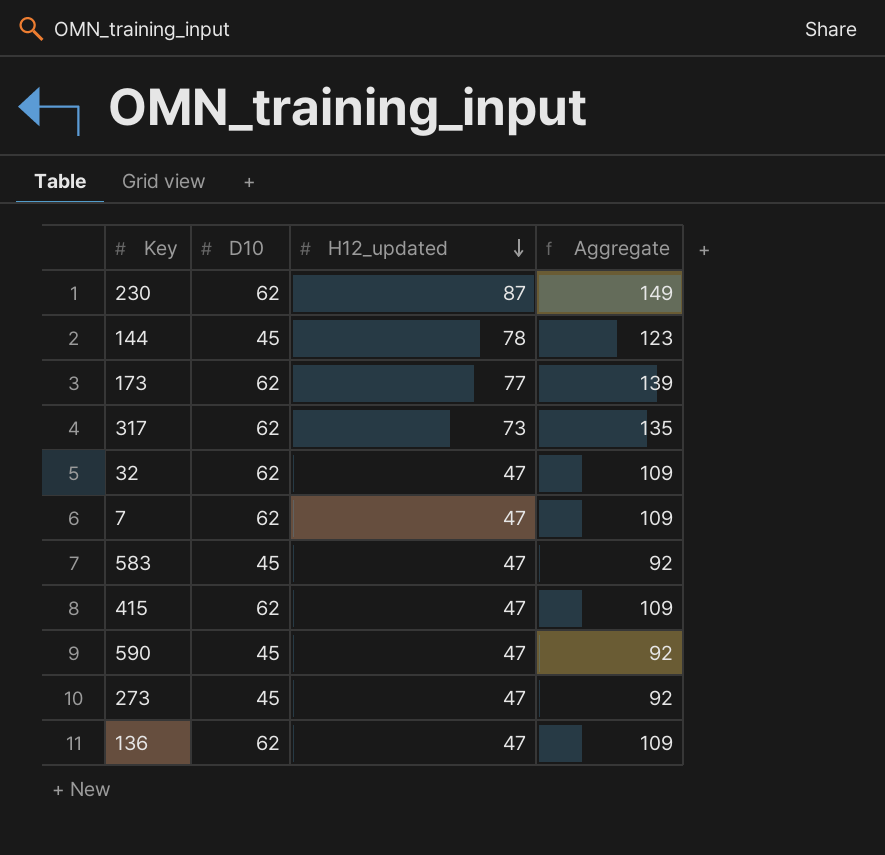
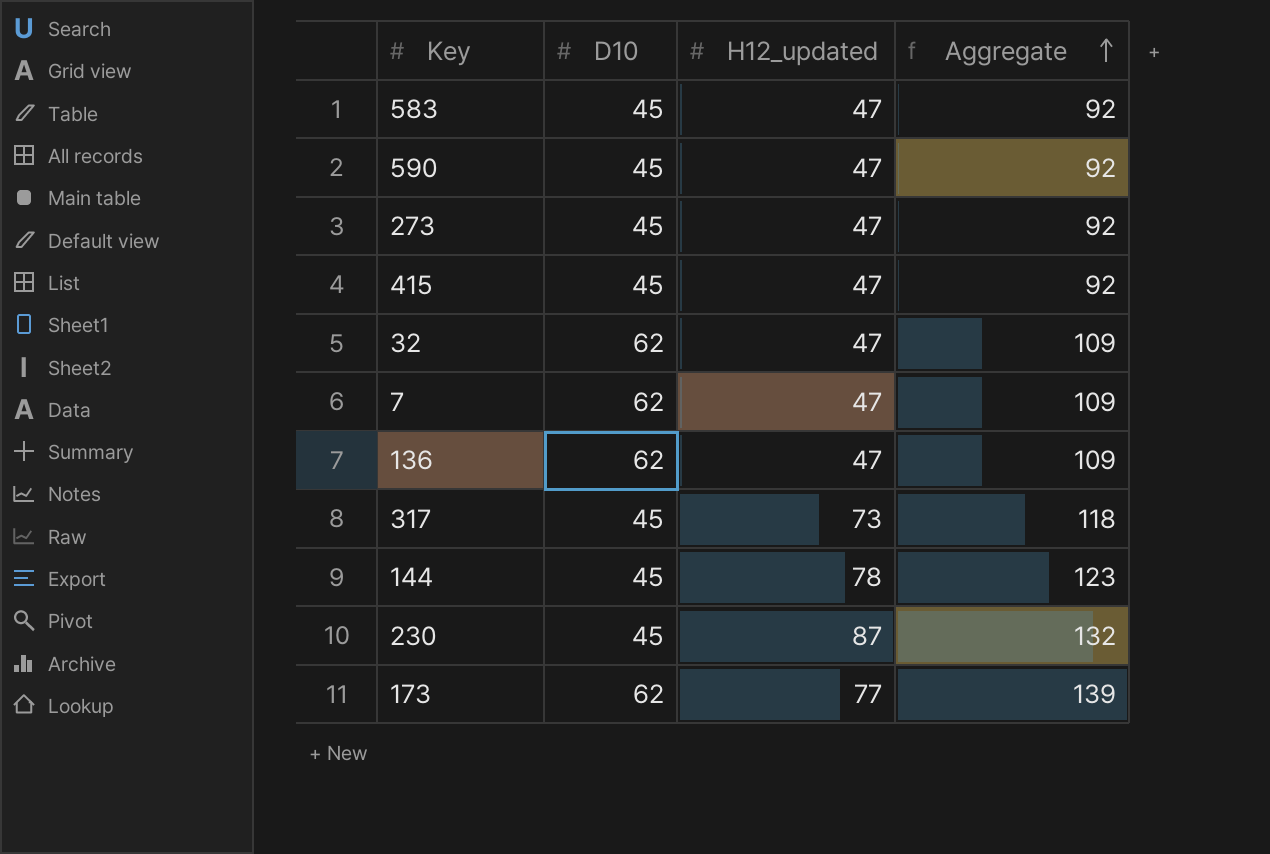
row order: H12_updated descending -> Aggregate ascending
415 | D10: 62 -> 45
415 | Aggregate: 109 -> 92
317 | D10: 62 -> 45
317 | Aggregate: 135 -> 118
230 | D10: 62 -> 45
230 | Aggregate: 149 -> 132

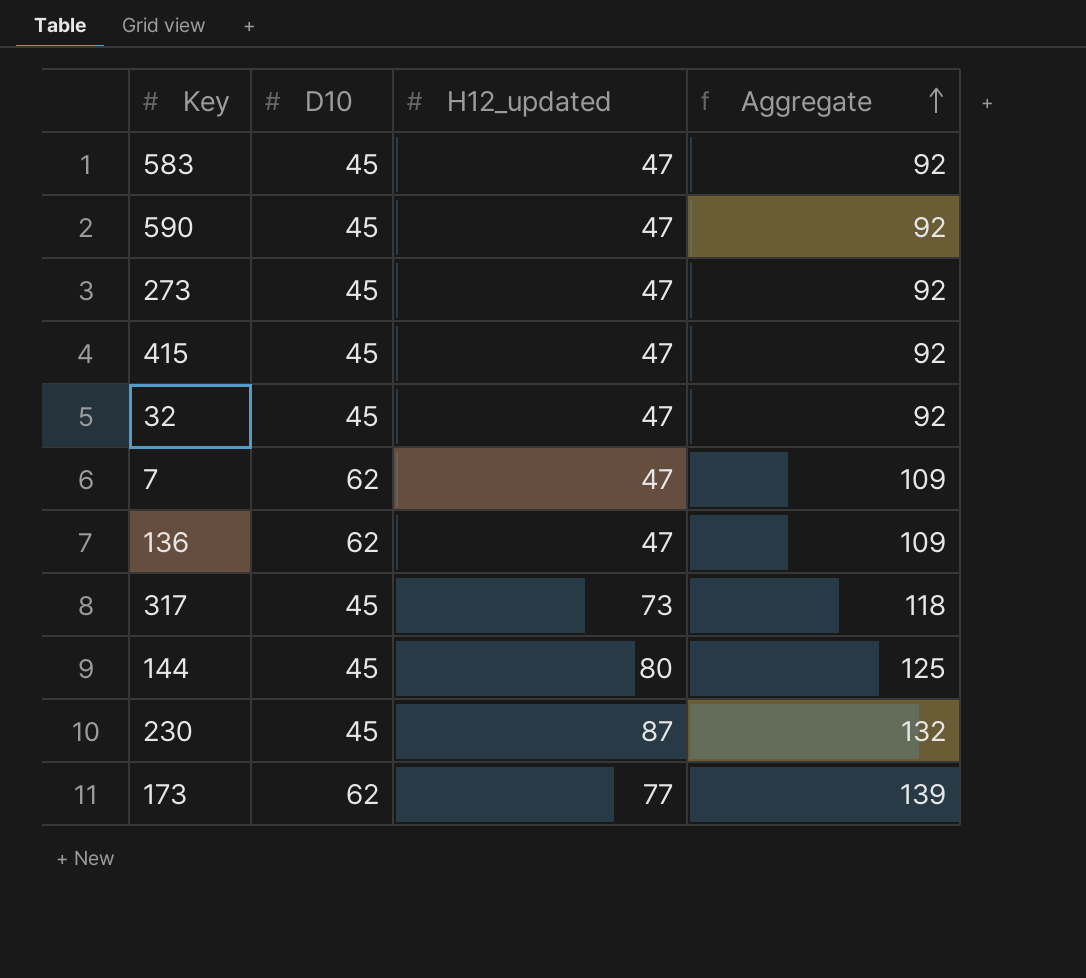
32 | D10: 62 -> 45
32 | Aggregate: 109 -> 92
144 | H12_updated: 78 -> 80
144 | Aggregate: 123 -> 125

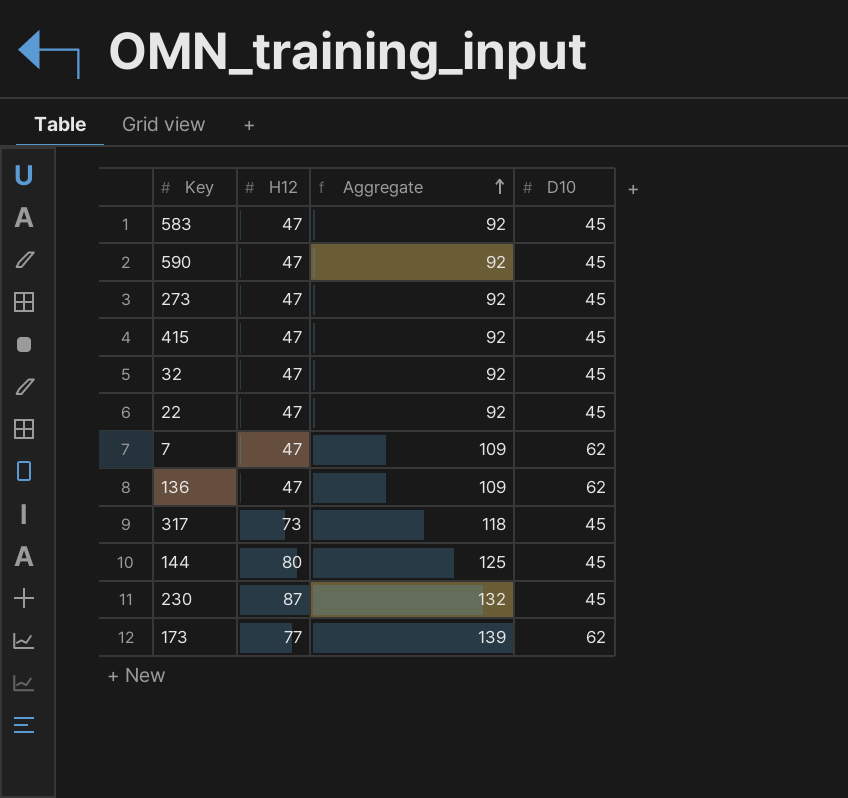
column name: H12_updated -> H12
column D10 | position: 2 -> 4
row 22: none -> 47 | 92 | 45

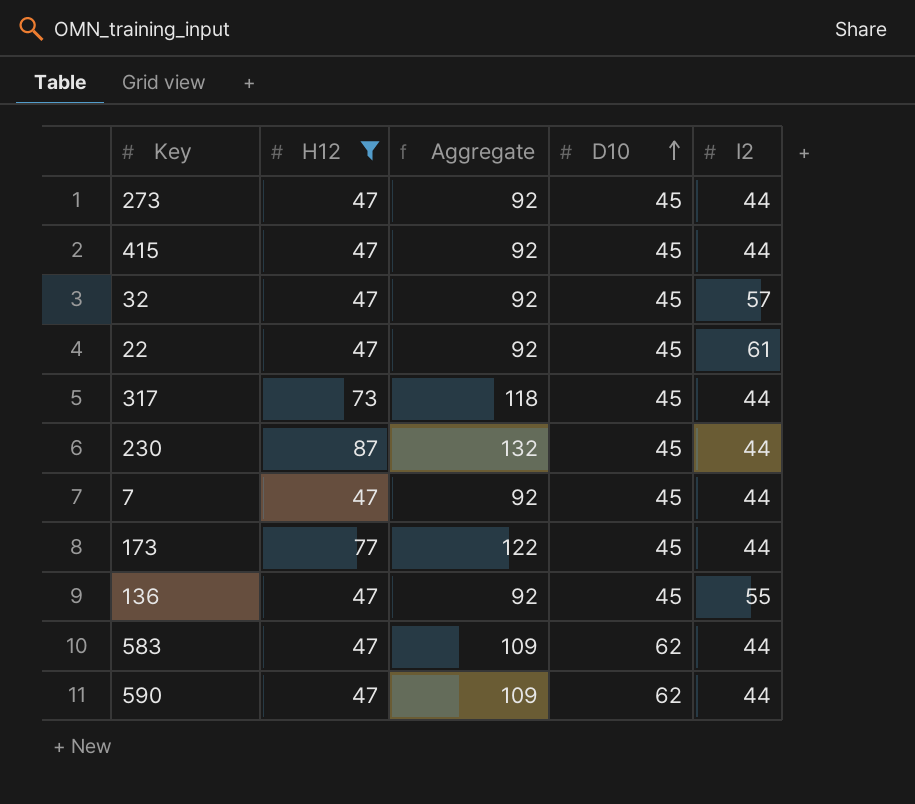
filter: none -> H12 != 80
row order: Aggregate ascending -> D10 ascending
column I2 | position: none -> 5
7 | Aggregate: 109 -> 92
7 | D10: 62 -> 45
173 | Aggregate: 139 -> 122
173 | D10: 62 -> 45
136 | Aggregate: 109 -> 92
136 | D10: 62 -> 45
583 | Aggregate: 92 -> 109
583 | D10: 45 -> 62
590 | Aggregate: 92 -> 109
590 | D10: 45 -> 62

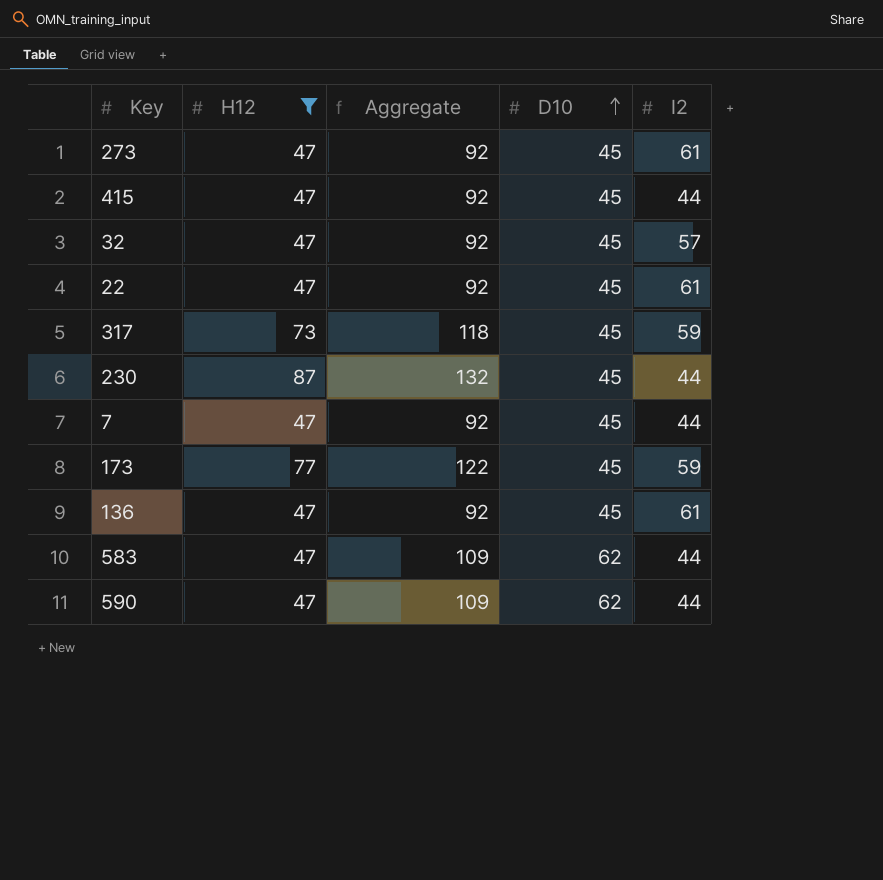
273 | I2: 44 -> 61
317 | I2: 44 -> 59
173 | I2: 44 -> 59
136 | I2: 55 -> 61

